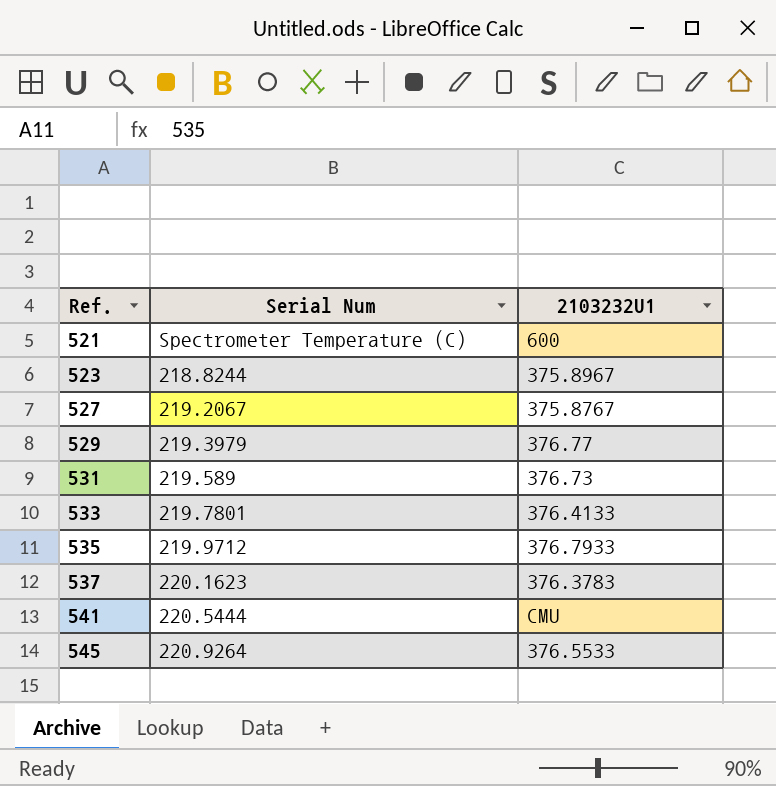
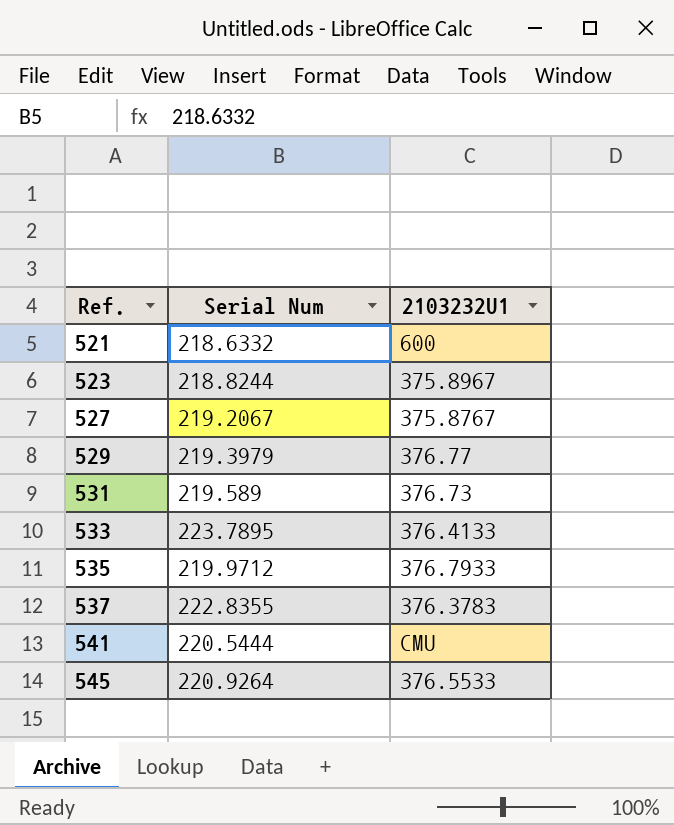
521 | Serial Num: Spectrometer Temperature (C) -> 218.6332
533 | Serial Num: 219.7801 -> 223.7895
537 | Serial Num: 220.1623 -> 222.8355

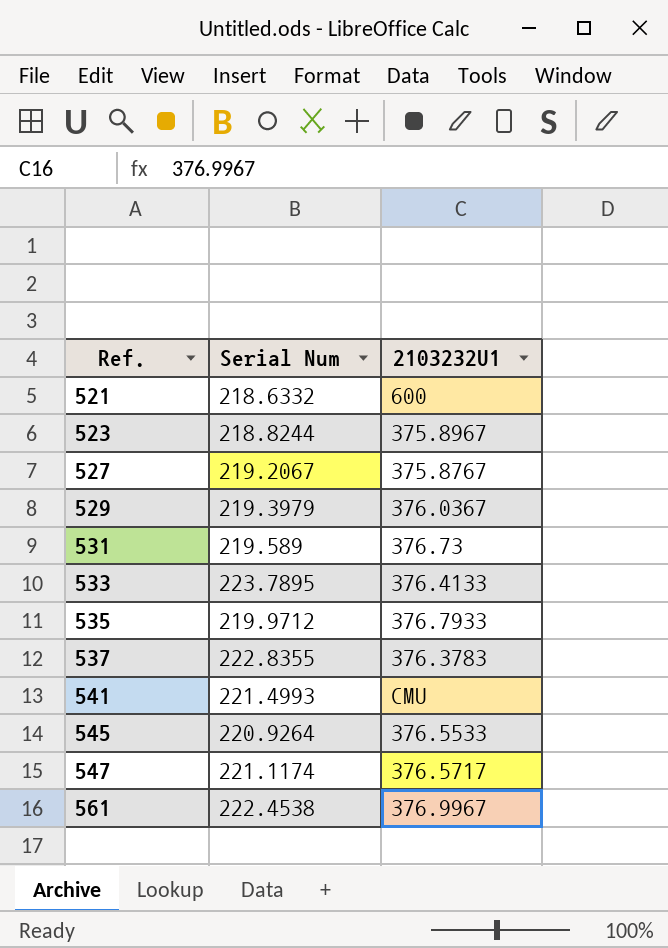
529 | 2103232U1: 376.77 -> 376.0367
541 | Serial Num: 220.5444 -> 221.4993
row 547: none -> 221.1174 | 376.5717
row 561: none -> 222.4538 | 376.9967

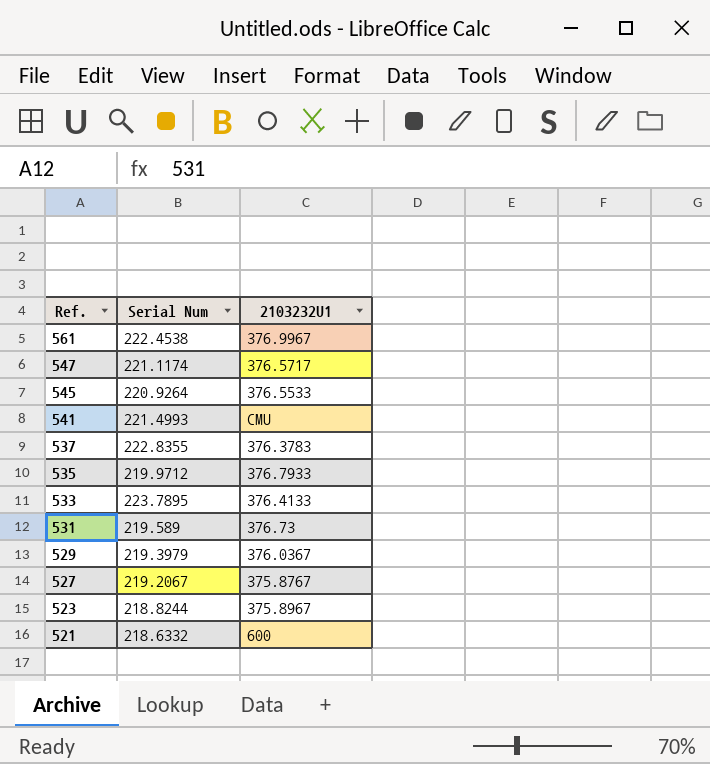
row order: Ref. ascending -> Ref. descending

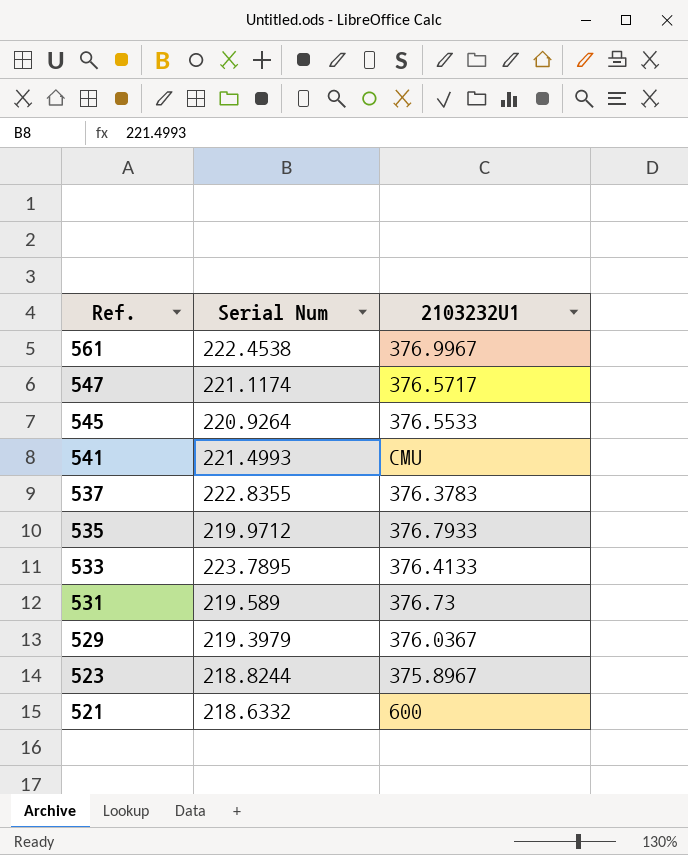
row 527: 219.2067 | 375.8767 -> none

